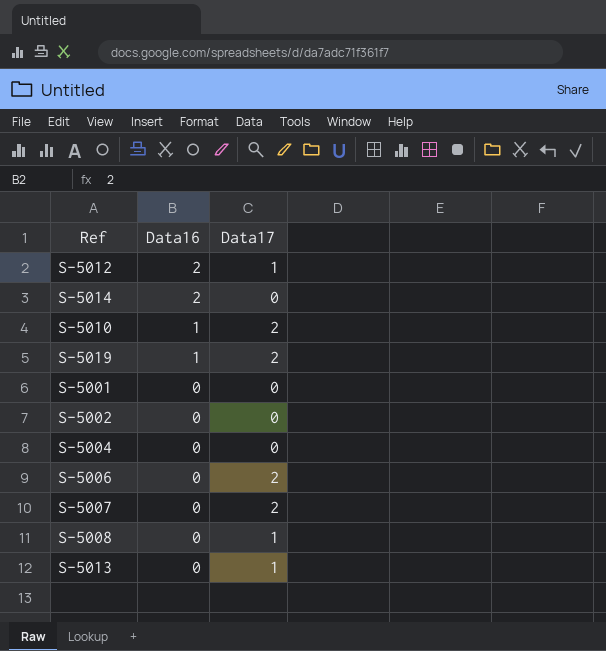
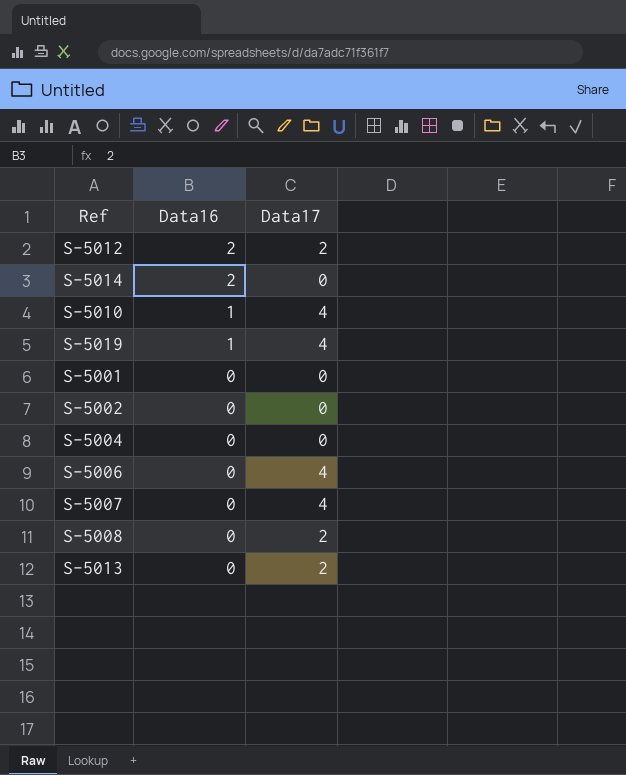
S-5012 | Data17: 1 -> 2
S-5010 | Data17: 2 -> 4
S-5019 | Data17: 2 -> 4
S-5006 | Data17: 2 -> 4
S-5007 | Data17: 2 -> 4
S-5008 | Data17: 1 -> 2
S-5013 | Data17: 1 -> 2

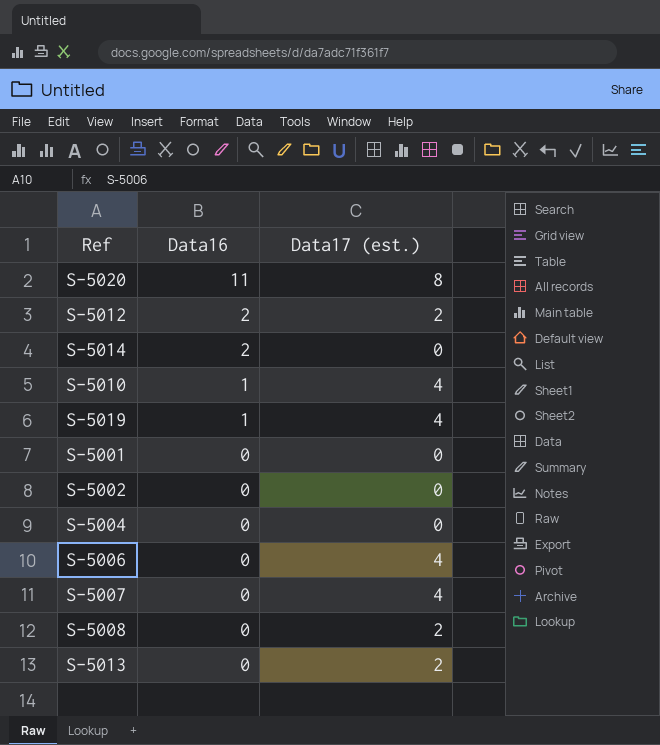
column name: Data17 -> Data17 (est.)
row S-5020: none -> 11 | 8

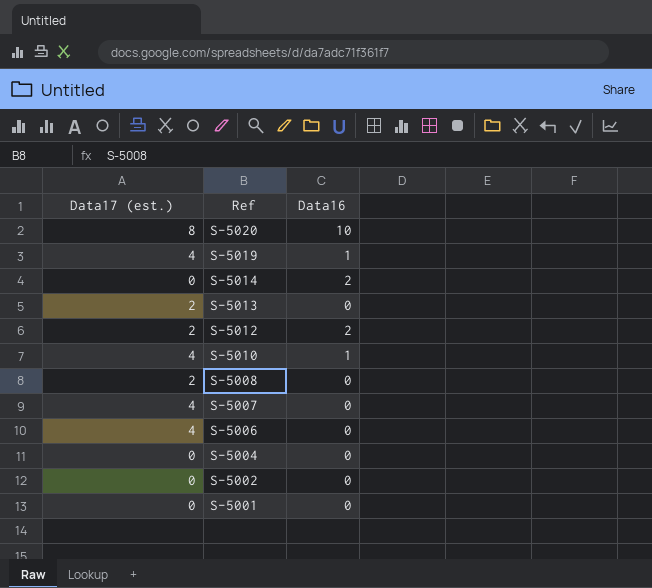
row order: Data16 descending -> Ref descending
column Data17 (est.) | position: 3 -> 1
S-5020 | Data16: 11 -> 10

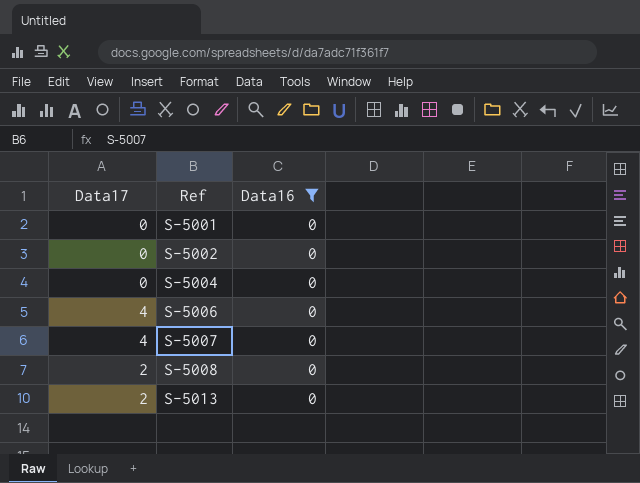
filter: none -> Data16 = 0
row order: Ref descending -> Ref ascending
column name: Data17 (est.) -> Data17

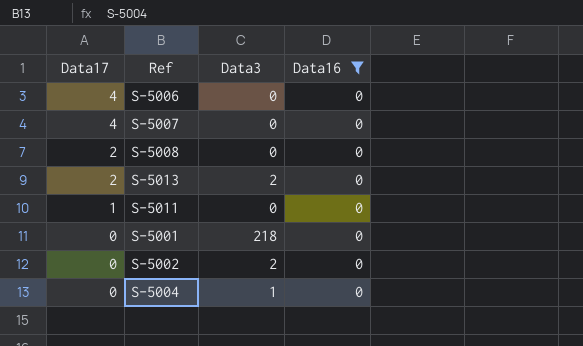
row order: Ref ascending -> Data17 descending
column Data3 | position: none -> 3
row S-5011: none -> 1 | 0 | 0

